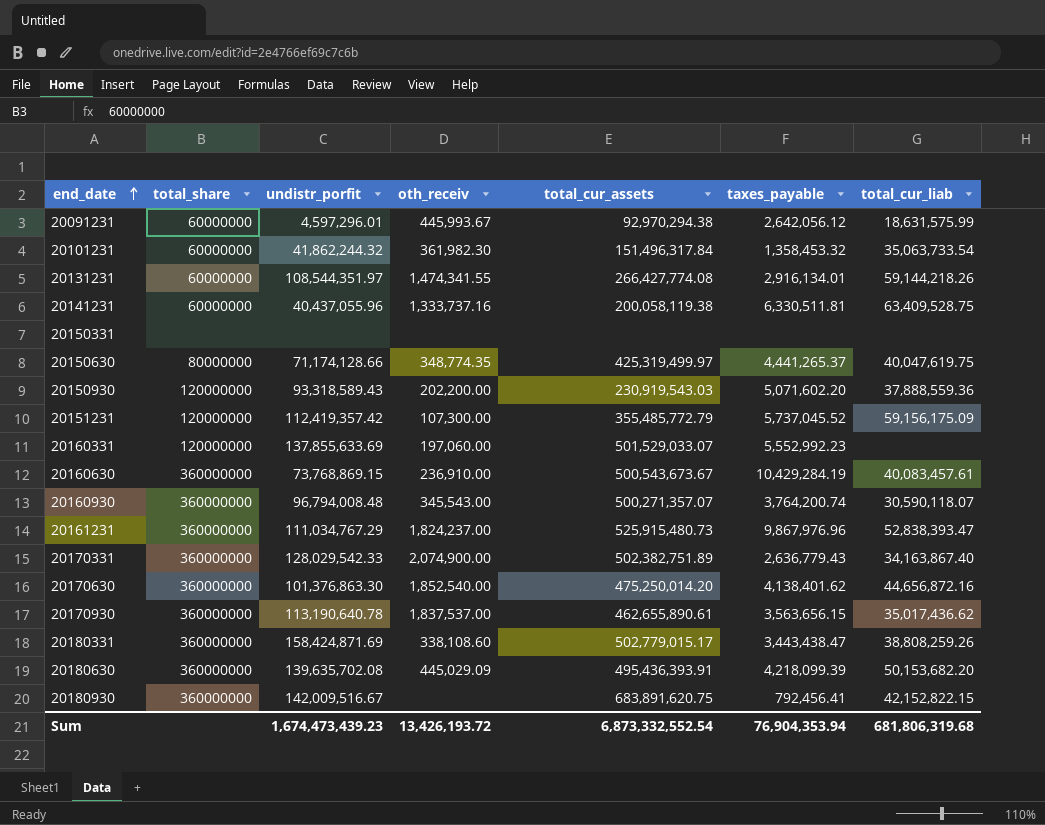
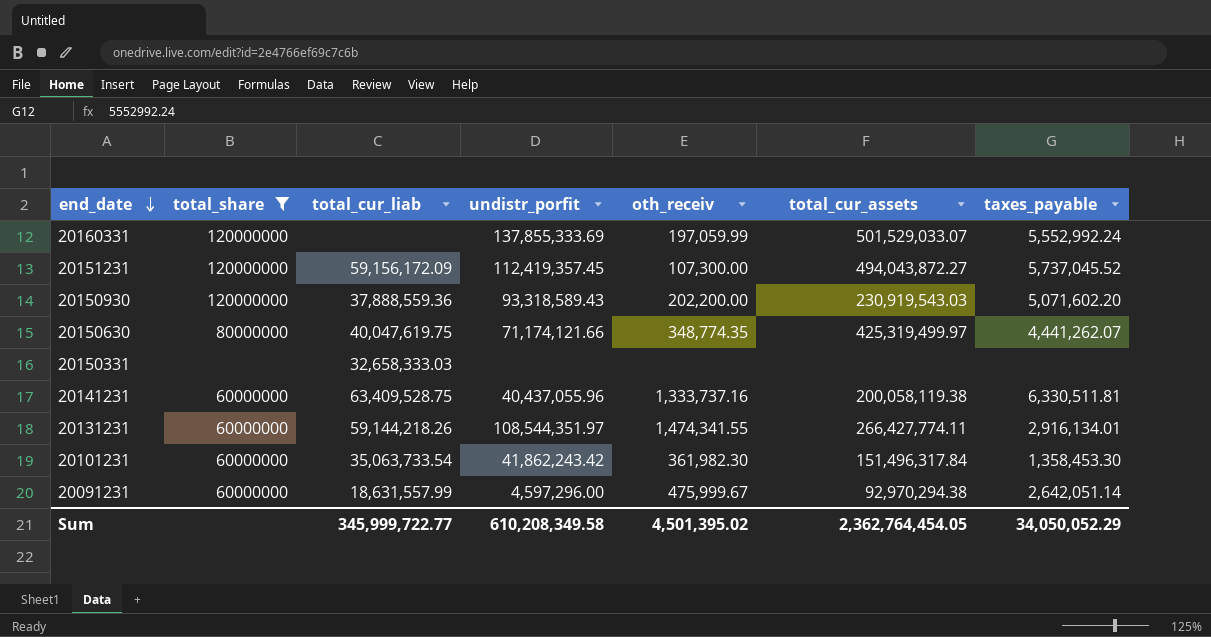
filter: none -> total_share != 360000000
row order: end_date ascending -> end_date descending
column total_cur_liab | position: 7 -> 3
20160331 | undistr_porfit: 137,855,633.69 -> 137,855,333.69
20160331 | oth_receiv: 197,060.00 -> 197,059.99
20160331 | taxes_payable: 5,552,992.23 -> 5,552,992.24
20151231 | total_cur_liab: 59,156,175.09 -> 59,156,172.09
20151231 | undistr_porfit: 112,419,357.42 -> 112,419,357.45
20151231 | total_cur_assets: 355,485,772.79 -> 494,043,872.27
20150630 | undistr_porfit: 71,174,128.66 -> 71,174,121.66
20150630 | taxes_payable: 4,441,265.37 -> 4,441,262.07
20150331 | total_cur_liab: none -> 32,658,333.03
20131231 | total_cur_assets: 266,427,774.08 -> 266,427,774.11
20101231 | undistr_porfit: 41,862,244.32 -> 41,862,243.42
20101231 | taxes_payable: 1,358,453.32 -> 1,358,453.30
20091231 | total_cur_liab: 18,631,575.99 -> 18,631,557.99
20091231 | undistr_porfit: 4,597,296.01 -> 4,597,296.00
20091231 | oth_receiv: 445,993.67 -> 475,999.67
20091231 | taxes_payable: 2,642,056.12 -> 2,642,051.14
Sum | total_cur_liab: 681,806,319.68 -> 345,999,722.77
Sum | undistr_porfit: 1,674,473,439.23 -> 610,208,349.58
Sum | oth_receiv: 13,426,193.72 -> 4,501,395.02
Sum | total_cur_assets: 6,873,332,552.54 -> 2,362,764,454.05
Sum | taxes_payable: 76,904,353.94 -> 34,050,052.29

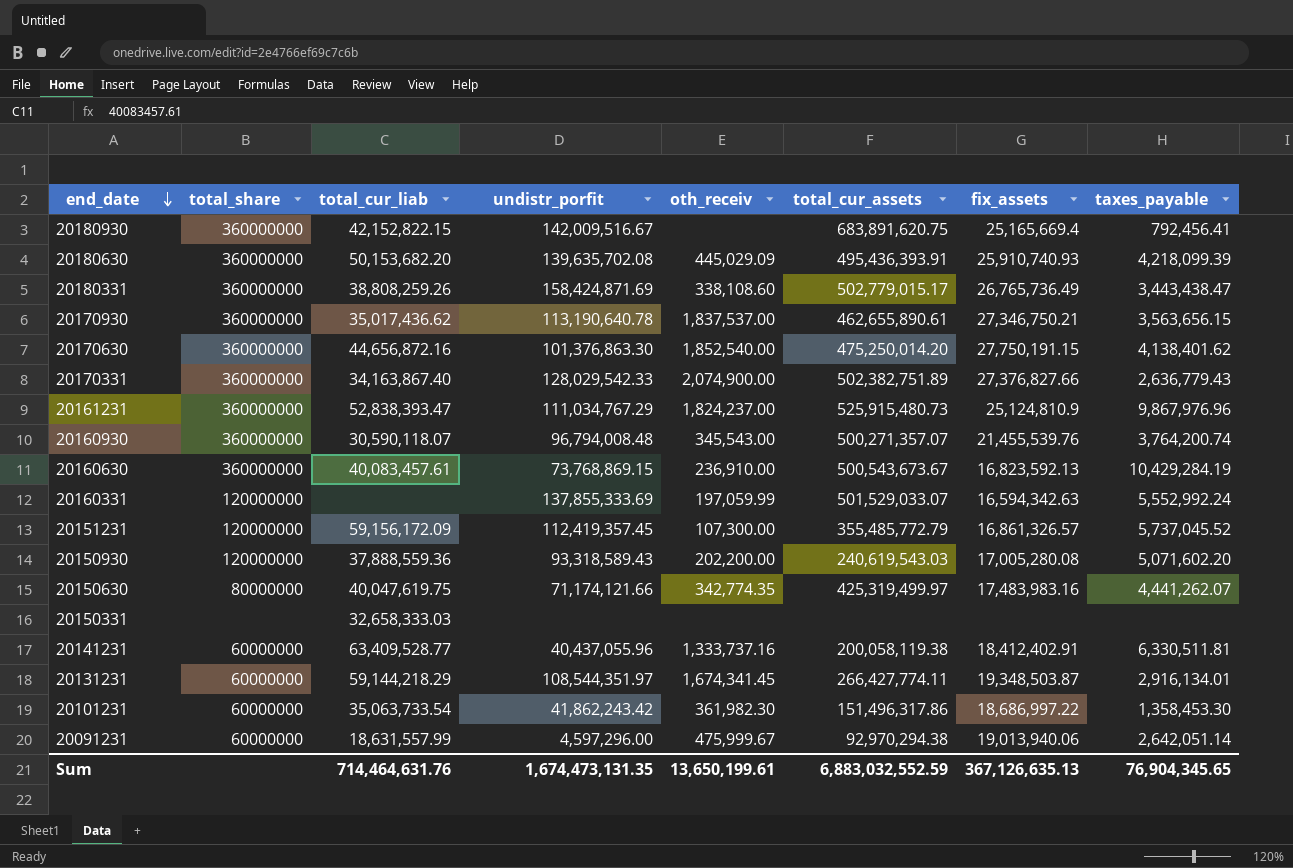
filter: total_share != 360000000 -> none
column fix_assets | position: none -> 7
20151231 | total_cur_assets: 494,043,872.27 -> 355,485,772.79
20150930 | total_cur_assets: 230,919,543.03 -> 240,619,543.03
20150630 | oth_receiv: 348,774.35 -> 342,774.35
20141231 | total_cur_liab: 63,409,528.75 -> 63,409,528.77
20131231 | total_cur_liab: 59,144,218.26 -> 59,144,218.29
20131231 | oth_receiv: 1,474,341.55 -> 1,674,341.45
20101231 | total_cur_assets: 151,496,317.84 -> 151,496,317.86
Sum | total_cur_liab: 345,999,722.77 -> 714,464,631.76
Sum | undistr_porfit: 610,208,349.58 -> 1,674,473,131.35
Sum | oth_receiv: 4,501,395.02 -> 13,650,199.61
Sum | total_cur_assets: 2,362,764,454.05 -> 6,883,032,552.59
Sum | taxes_payable: 34,050,052.29 -> 76,904,345.65

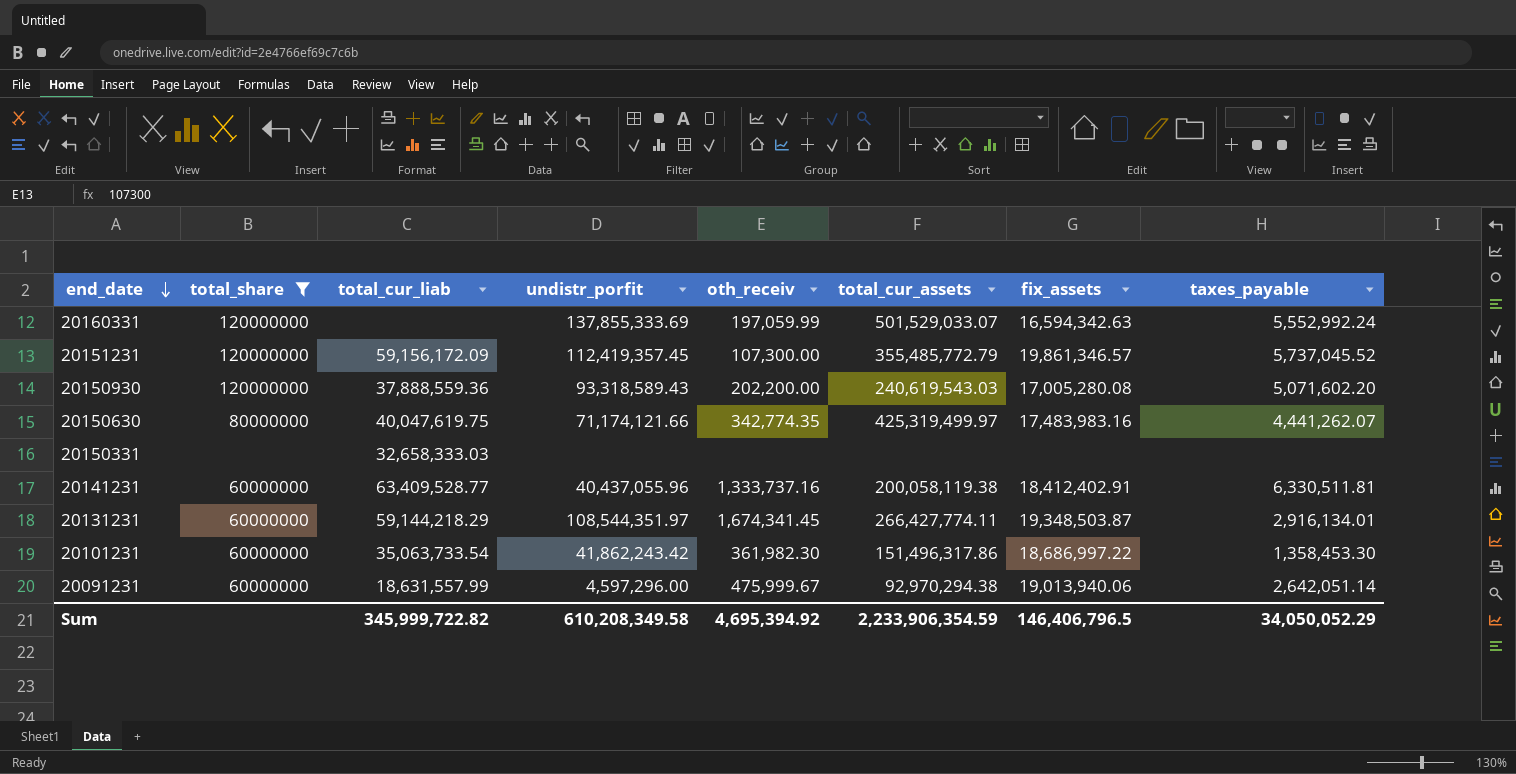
filter: none -> total_share != 360000000
20151231 | fix_assets: 16,861,326.57 -> 19,861,346.57
Sum | total_cur_liab: 714,464,631.76 -> 345,999,722.82
Sum | undistr_porfit: 1,674,473,131.35 -> 610,208,349.58
Sum | oth_receiv: 13,650,199.61 -> 4,695,394.92
Sum | total_cur_assets: 6,883,032,552.59 -> 2,233,906,354.59
Sum | fix_assets: 367,126,635.13 -> 146,406,796.5
Sum | taxes_payable: 76,904,345.65 -> 34,050,052.29

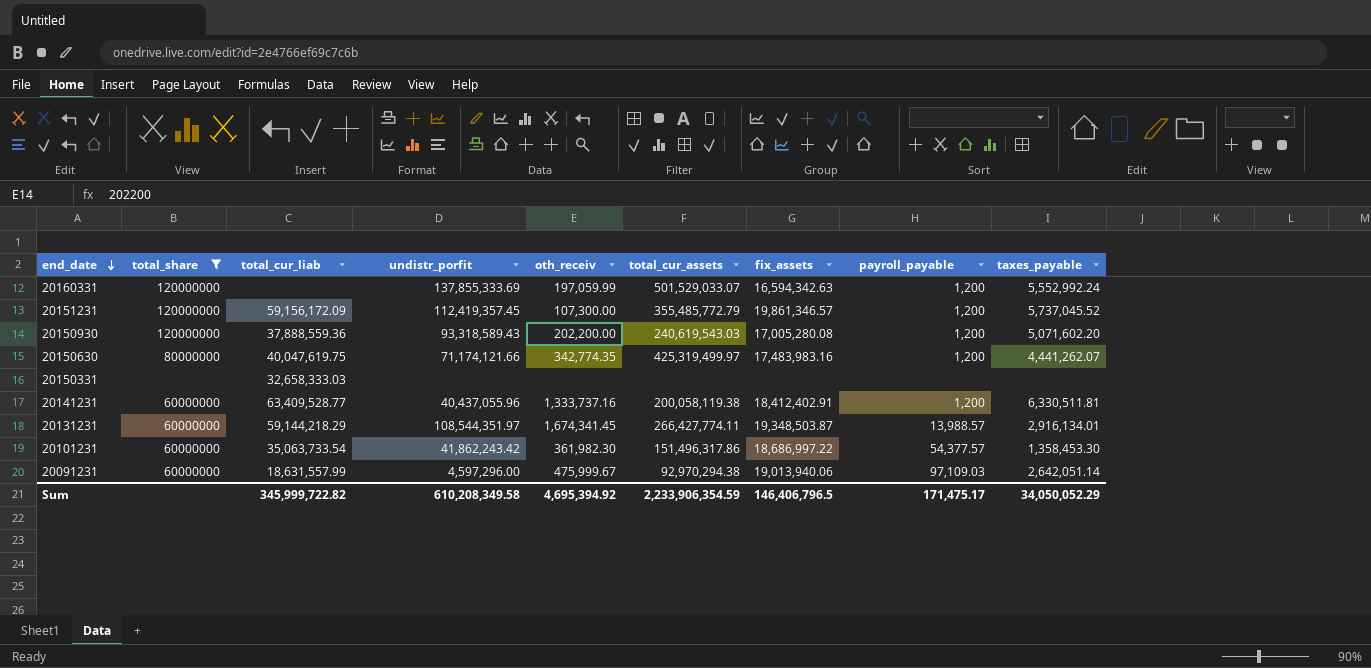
column payroll_payable | position: none -> 8

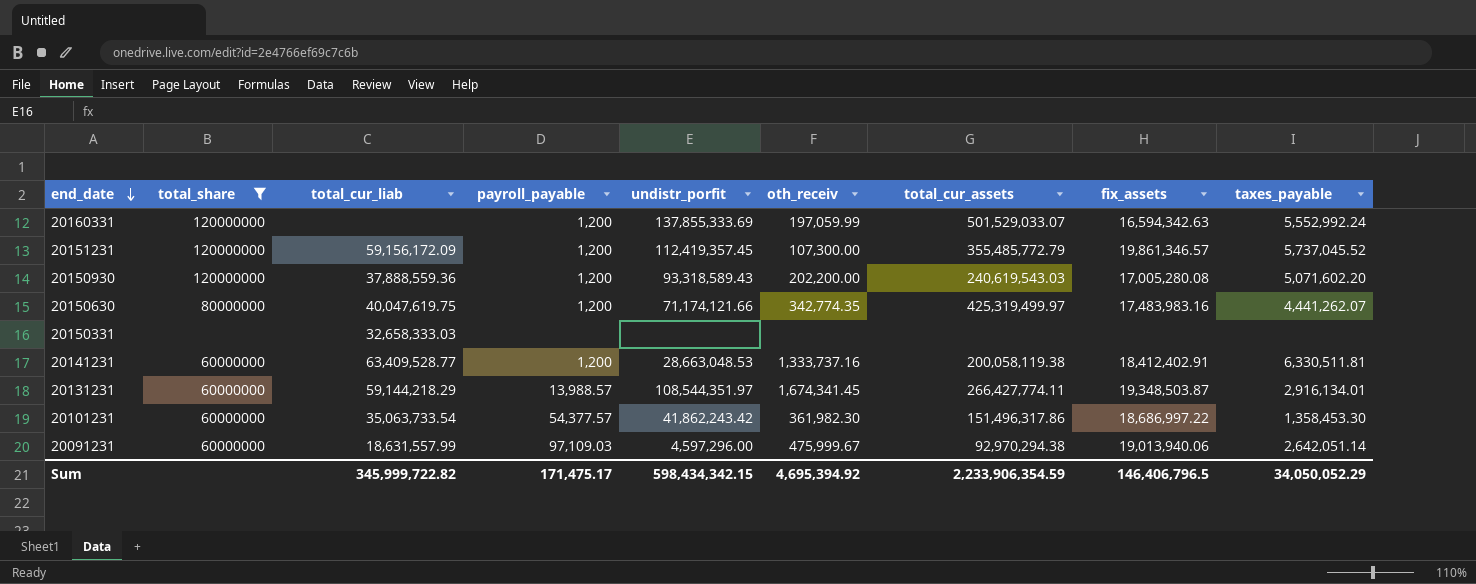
column payroll_payable | position: 8 -> 4
20141231 | undistr_porfit: 40,437,055.96 -> 28,663,048.53
Sum | undistr_porfit: 610,208,349.58 -> 598,434,342.15

